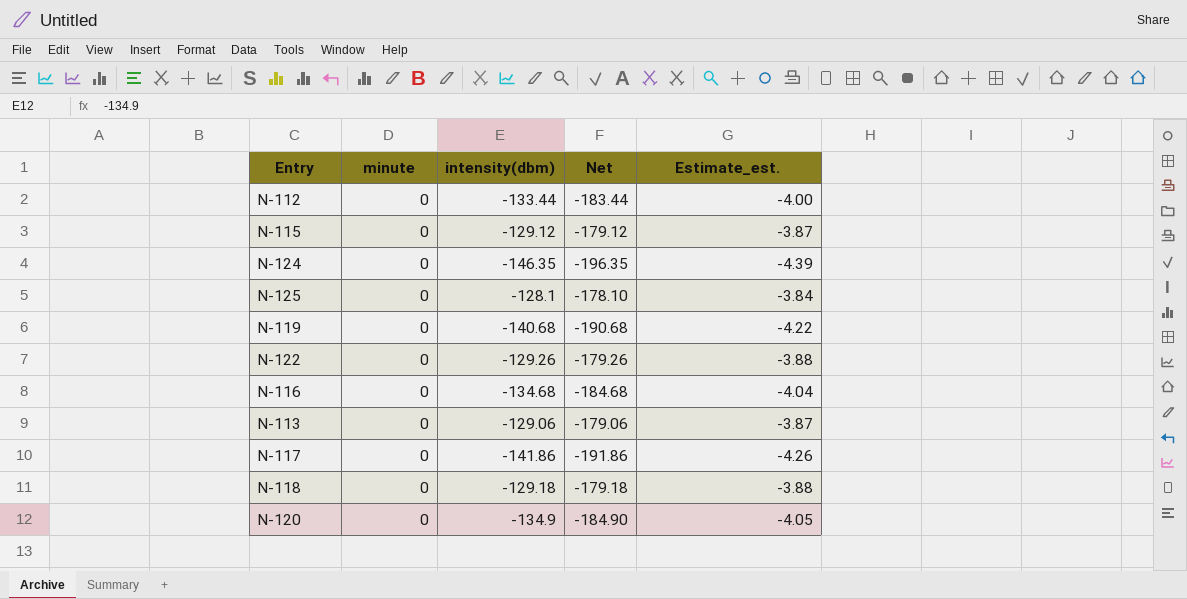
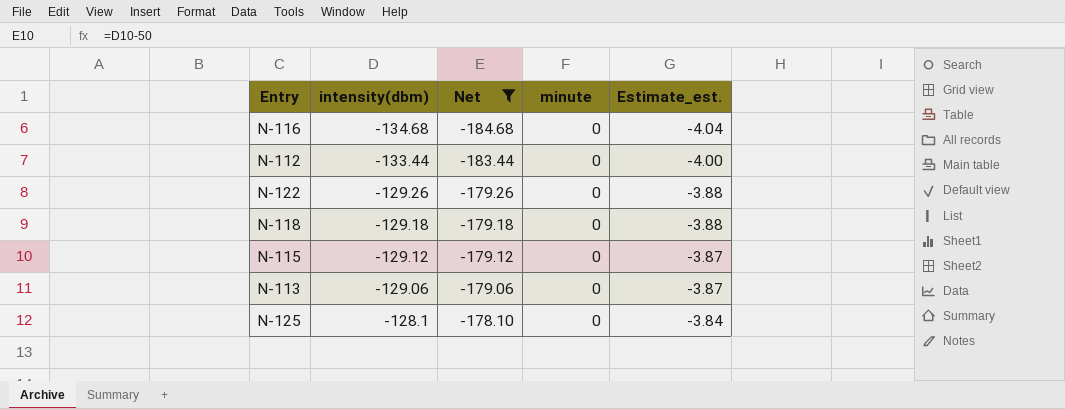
filter: none -> Net >= -184.68
row order: none -> intensity(dbm) ascending
column minute | position: 2 -> 4

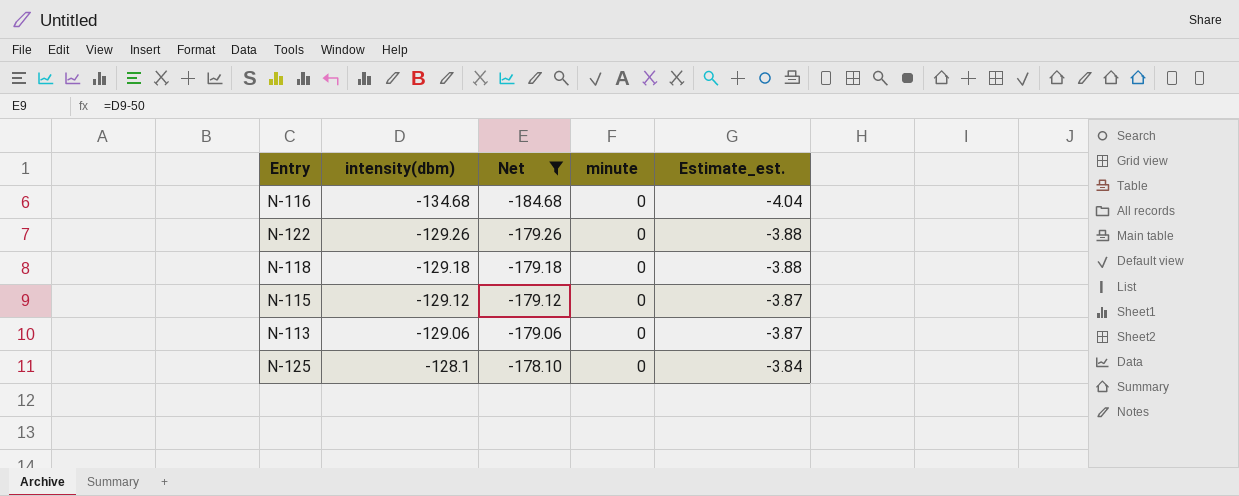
row N-112: -133.44 | -183.44 | 0 | -4.00 -> none

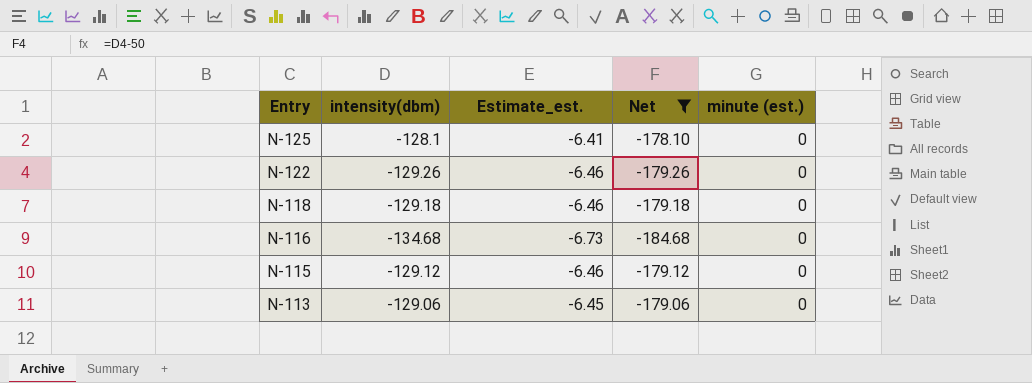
row order: intensity(dbm) ascending -> Entry descending
column Estimate_est. | formula: [intensity(dbm)] * 0.03 -> [intensity(dbm)] * 0.05
column Estimate_est. | position: 5 -> 3
column name: minute -> minute (est.)

